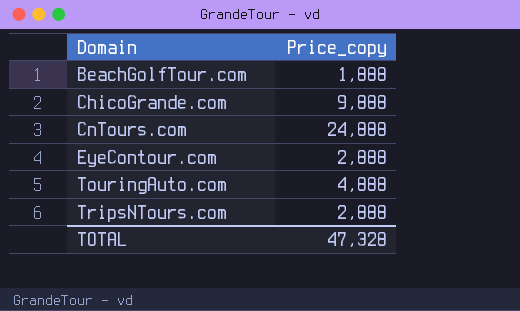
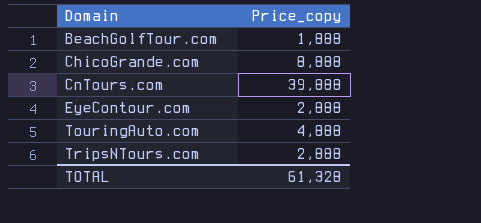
ChicoGrande.com | Price_copy: 9,888 -> 8,888
CnTours.com | Price_copy: 24,888 -> 39,888
TOTAL | Price_copy: 47,328 -> 61,328

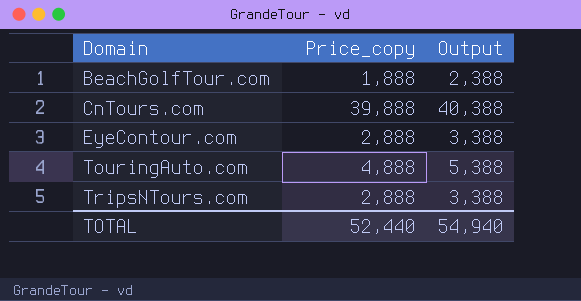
column Output | formula: none -> [Price_copy] + 500
row ChicoGrande.com: 8,888 -> none
TOTAL | Price_copy: 61,328 -> 52,440

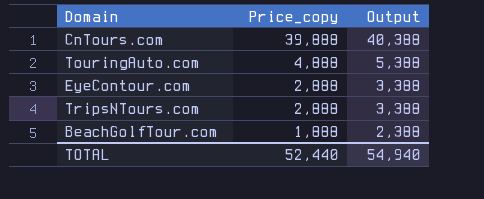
row order: Domain ascending -> Price_copy descending

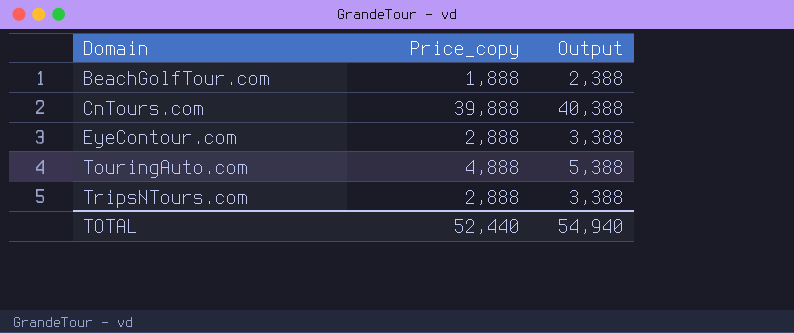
row order: Price_copy descending -> Domain ascending

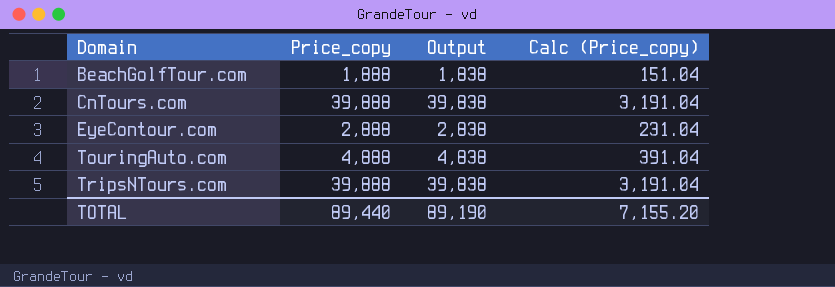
column Output | formula: [Price_copy] + 500 -> [Price_copy] - 50
column Calc (Price_copy) | formula: none -> [Price_copy] * 0.08
TripsNTours.com | Price_copy: 2,888 -> 39,888
TOTAL | Price_copy: 52,440 -> 89,440
TOTAL | Output: 54,940 -> 89,190

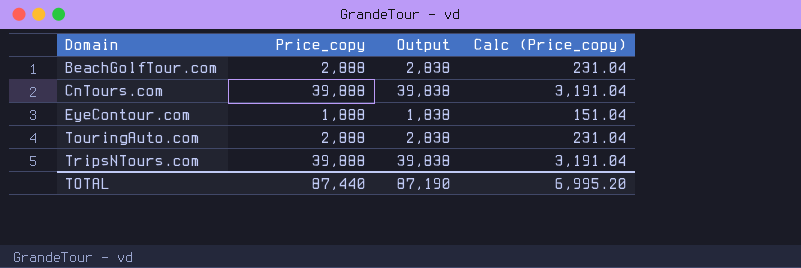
BeachGolfTour.com | Price_copy: 1,888 -> 2,888
BeachGolfTour.com | Output: 1,838 -> 2,838
BeachGolfTour.com | Calc (Price_copy): 151.04 -> 231.04
EyeContour.com | Price_copy: 2,888 -> 1,888
EyeContour.com | Output: 2,838 -> 1,838
EyeContour.com | Calc (Price_copy): 231.04 -> 151.04
TouringAuto.com | Price_copy: 4,888 -> 2,888
TouringAuto.com | Output: 4,838 -> 2,838
TouringAuto.com | Calc (Price_copy): 391.04 -> 231.04
TOTAL | Price_copy: 89,440 -> 87,440
TOTAL | Output: 89,190 -> 87,190
TOTAL | Calc (Price_copy): 7,155.20 -> 6,995.20

